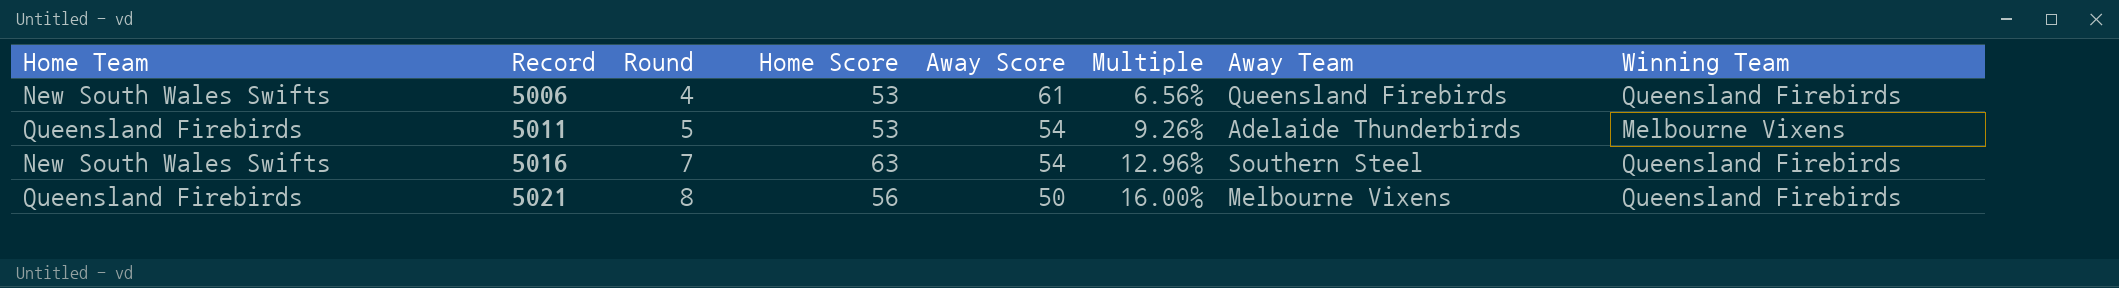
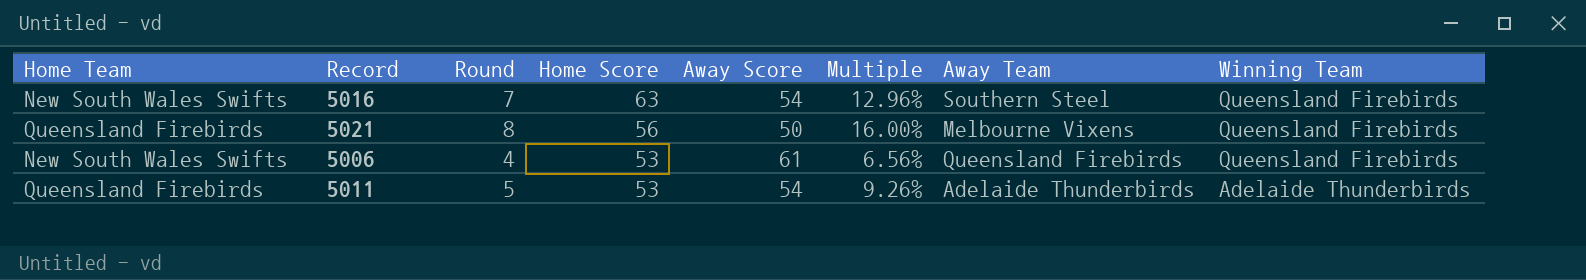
row order: Record ascending -> Home Score descending
5011 | Winning Team: Melbourne Vixens -> Adelaide Thunderbirds

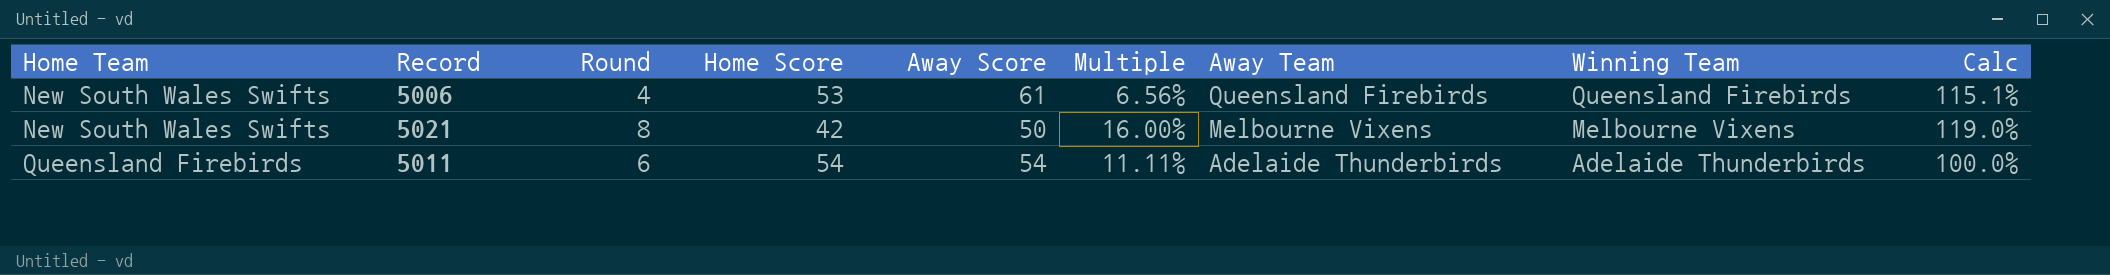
row order: Home Score descending -> Home Team ascending
column Calc | formula: none -> [Away Score] / [Home Score]
row 5016: New South Wales Swifts | 7 | 63 | 54 | 12.96% | Southern Steel | Queensland Firebirds -> none
5021 | Home Team: Queensland Firebirds -> New South Wales Swifts
5021 | Home Score: 56 -> 42
5021 | Winning Team: Queensland Firebirds -> Melbourne Vixens
5011 | Round: 5 -> 6
5011 | Home Score: 53 -> 54
5011 | Multiple: 9.26% -> 11.11%

